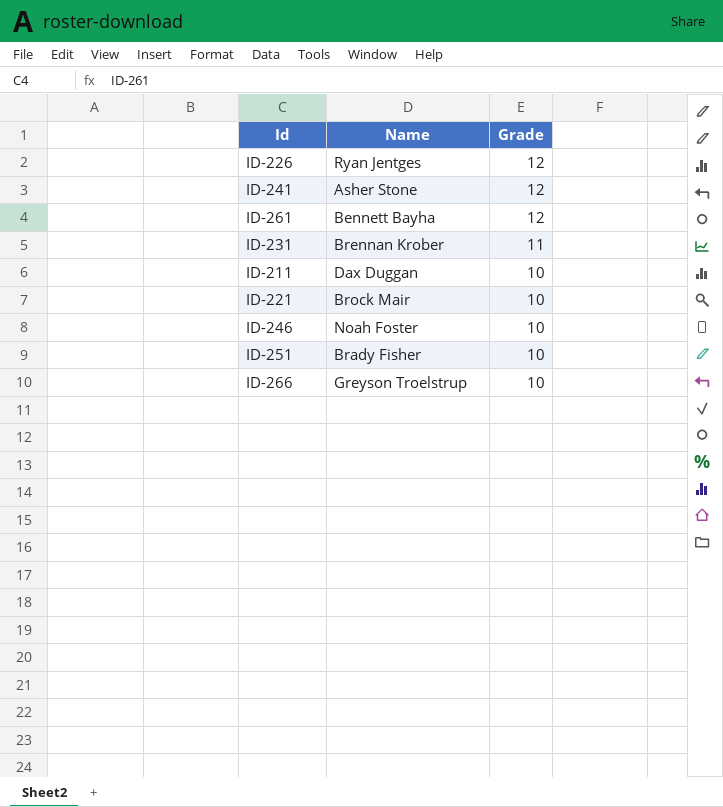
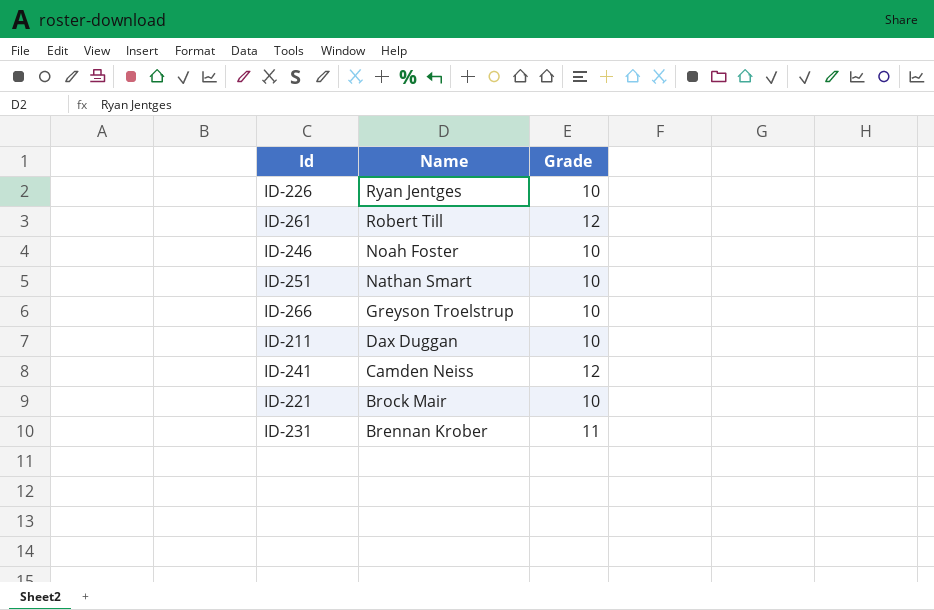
row order: Grade descending -> Name descending
ID-226 | Grade: 12 -> 10
ID-261 | Name: Bennett Bayha -> Robert Till
ID-251 | Name: Brady Fisher -> Nathan Smart
ID-241 | Name: Asher Stone -> Camden Neiss

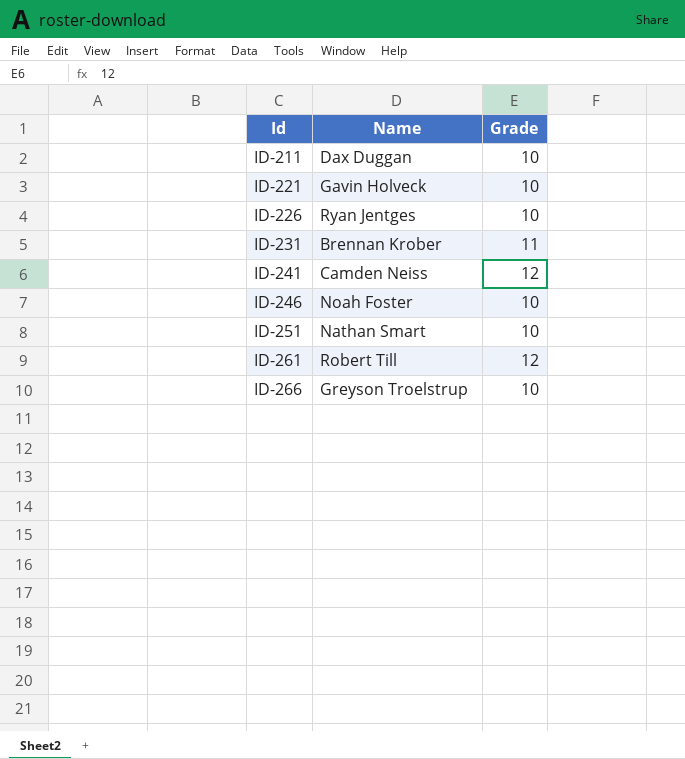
row order: Name descending -> Id ascending
ID-221 | Name: Brock Mair -> Gavin Holveck

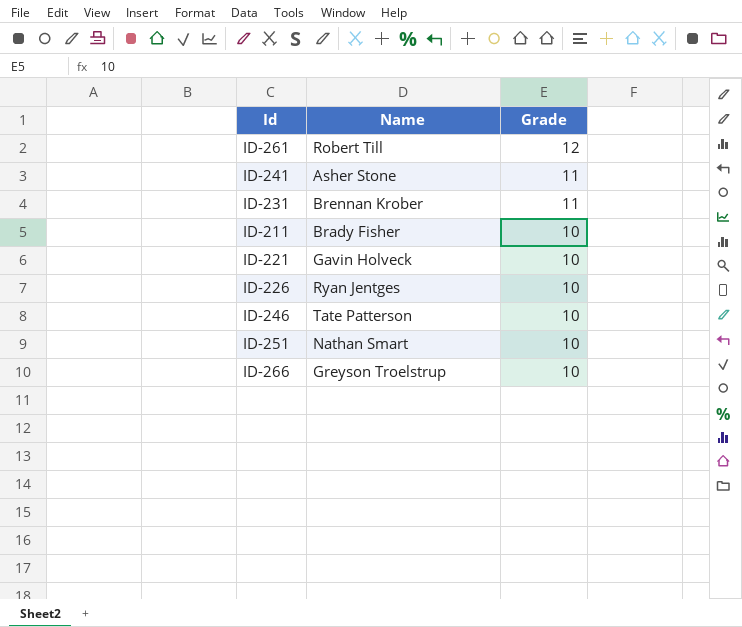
row order: Id ascending -> Grade descending
ID-241 | Name: Camden Neiss -> Asher Stone
ID-241 | Grade: 12 -> 11
ID-211 | Name: Dax Duggan -> Brady Fisher
ID-246 | Name: Noah Foster -> Tate Patterson

